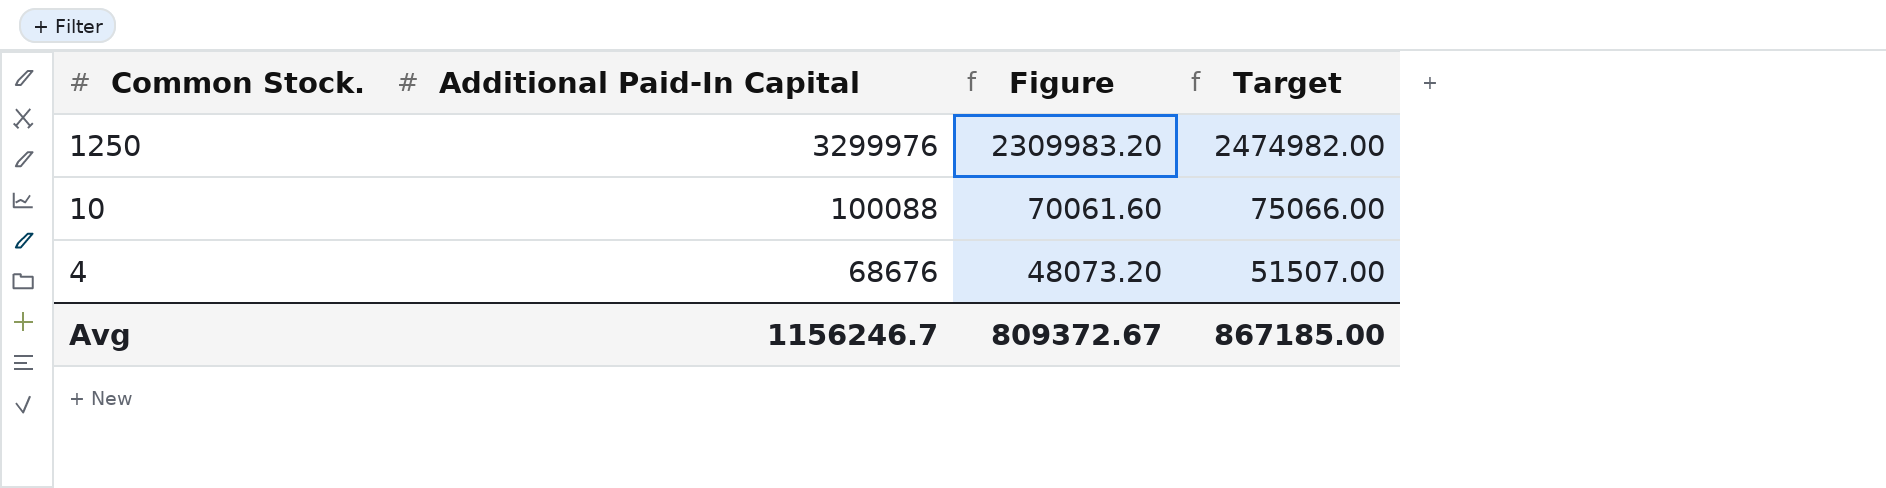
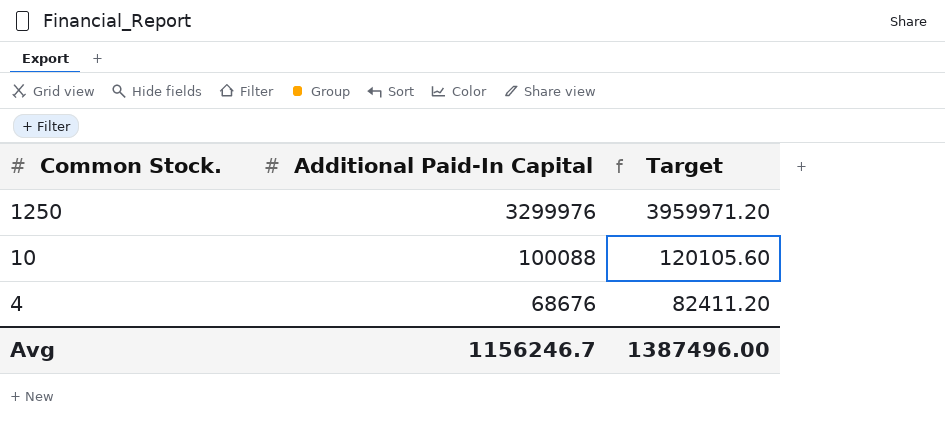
column Figure | formula: [Additional Paid-In Capital] * 0.7 -> none
column Target | formula: [Additional Paid-In Capital] * 0.75 -> [Additional Paid-In Capital] * 1.2
Avg | Target: 867185.00 -> 1387496.00

